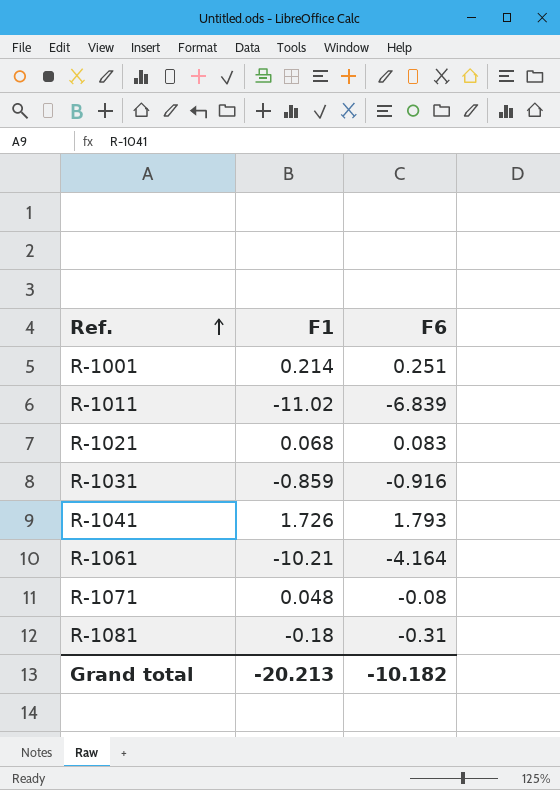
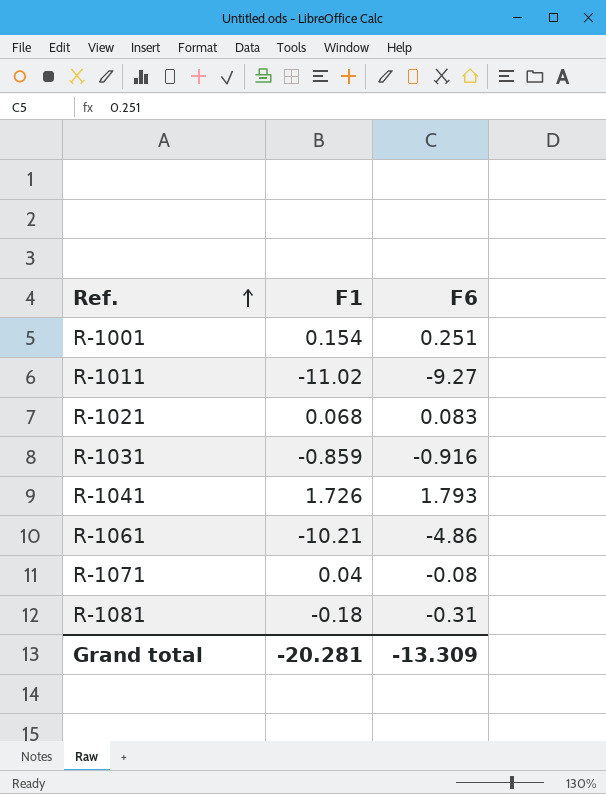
R-1001 | F1: 0.214 -> 0.154
R-1011 | F6: -6.839 -> -9.27
R-1061 | F6: -4.164 -> -4.86
R-1071 | F1: 0.048 -> 0.04
Grand total | F1: -20.213 -> -20.281
Grand total | F6: -10.182 -> -13.309

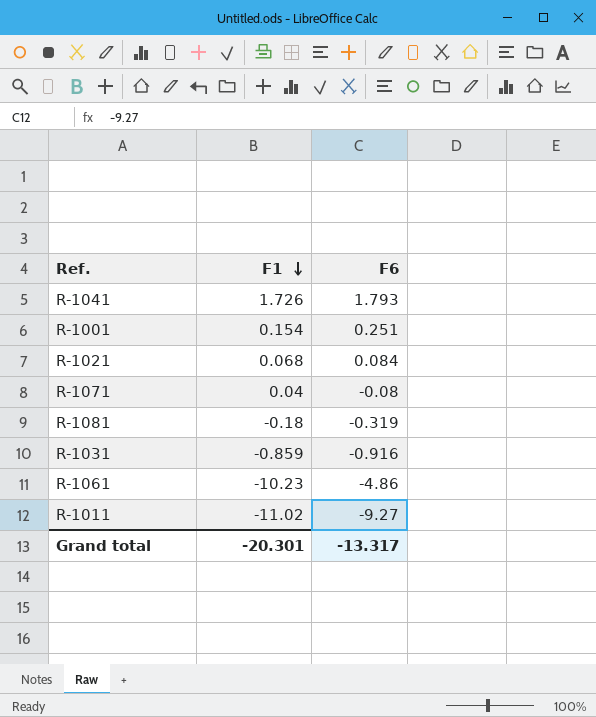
row order: Ref. ascending -> F1 descending
R-1021 | F6: 0.083 -> 0.084
R-1081 | F6: -0.31 -> -0.319
R-1061 | F1: -10.21 -> -10.23
Grand total | F1: -20.281 -> -20.301
Grand total | F6: -13.309 -> -13.317

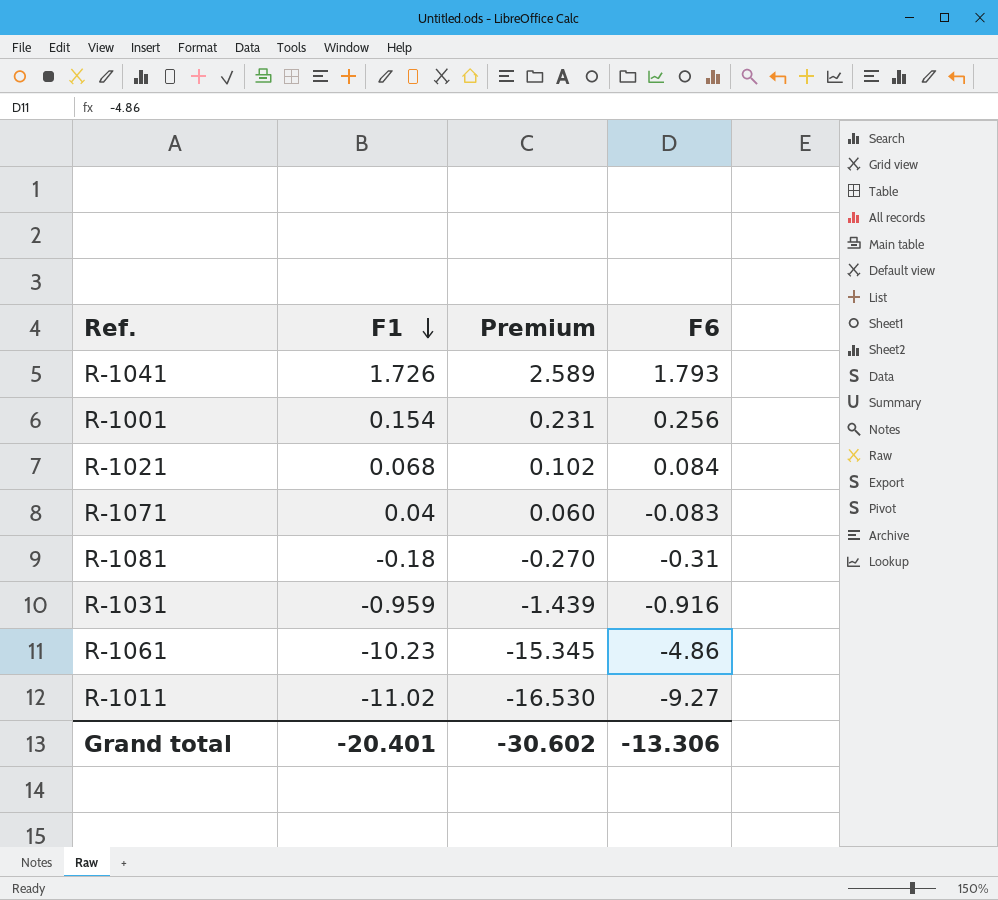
column Premium | formula: none -> [F1] * 1.5
R-1001 | F6: 0.251 -> 0.256
R-1071 | F6: -0.08 -> -0.083
R-1081 | F6: -0.319 -> -0.31
R-1031 | F1: -0.859 -> -0.959
Grand total | F1: -20.301 -> -20.401
Grand total | F6: -13.317 -> -13.306

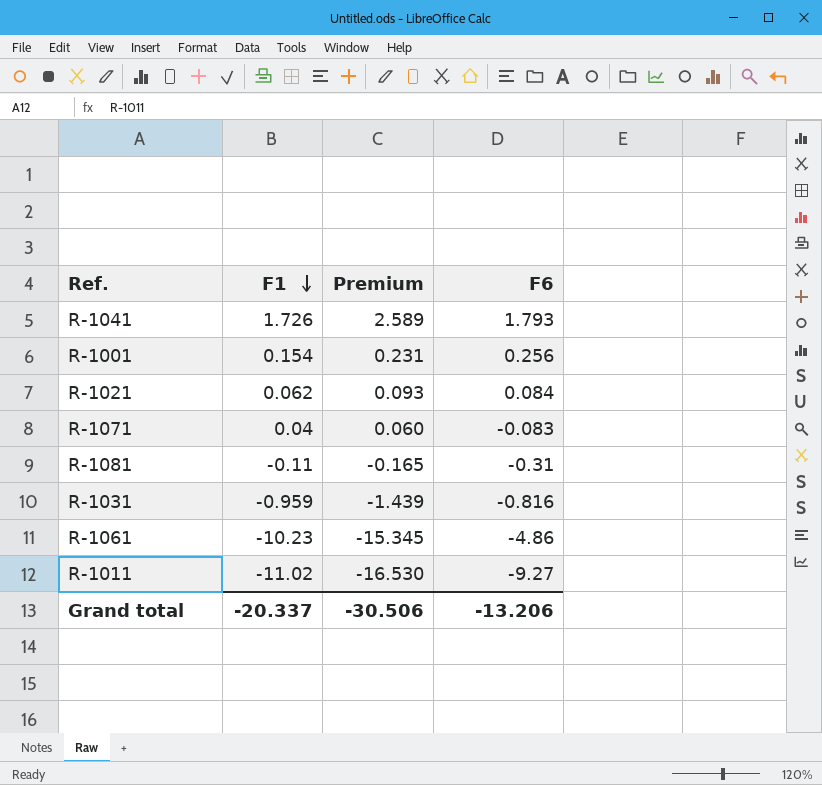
R-1021 | F1: 0.068 -> 0.062
R-1021 | Premium: 0.102 -> 0.093
R-1081 | F1: -0.18 -> -0.11
R-1081 | Premium: -0.270 -> -0.165
R-1031 | F6: -0.916 -> -0.816
Grand total | F1: -20.401 -> -20.337
Grand total | Premium: -30.602 -> -30.506
Grand total | F6: -13.306 -> -13.206

